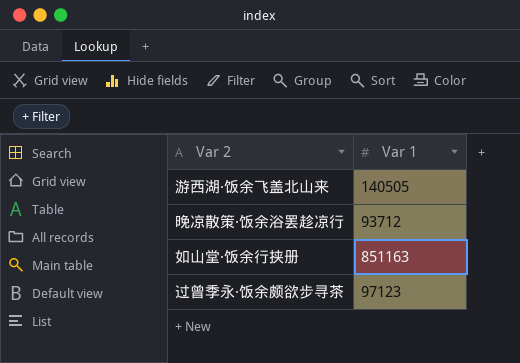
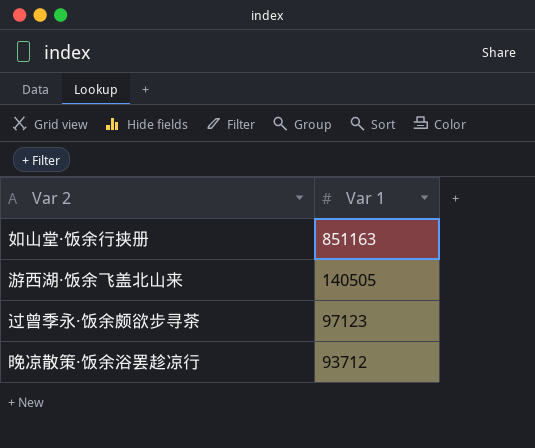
row order: none -> Var 1 descending

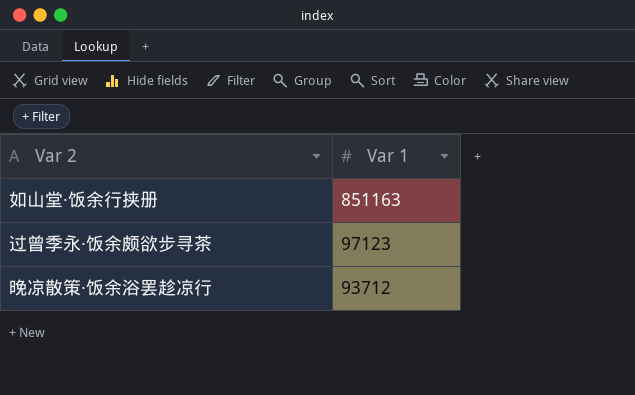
row 游西湖·饭余飞盖北山来: 140505 -> none

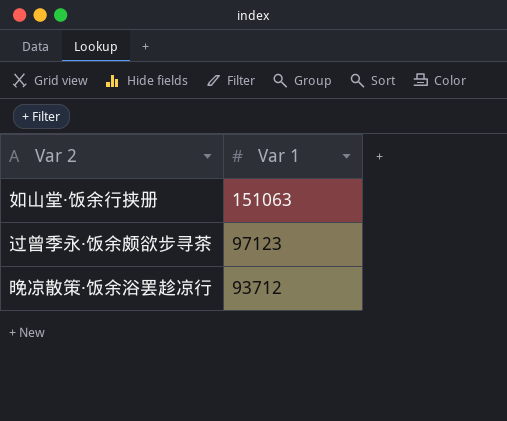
如山堂·饭余行挟册 | Var 1: 851163 -> 151063

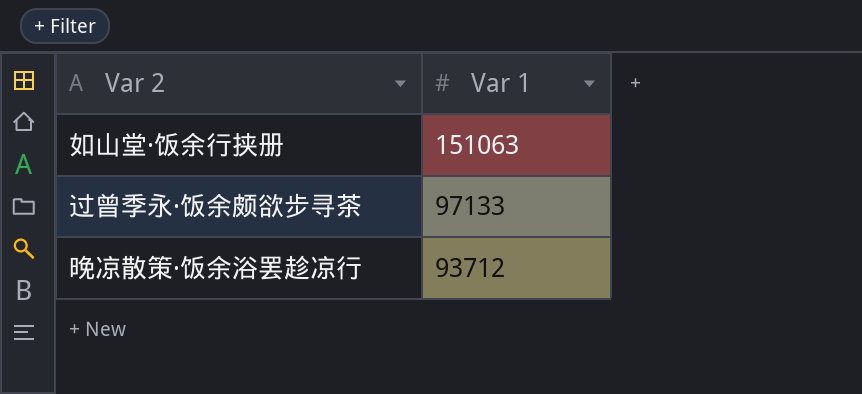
过曾季永·饭余颇欲步寻茶 | Var 1: 97123 -> 97133

